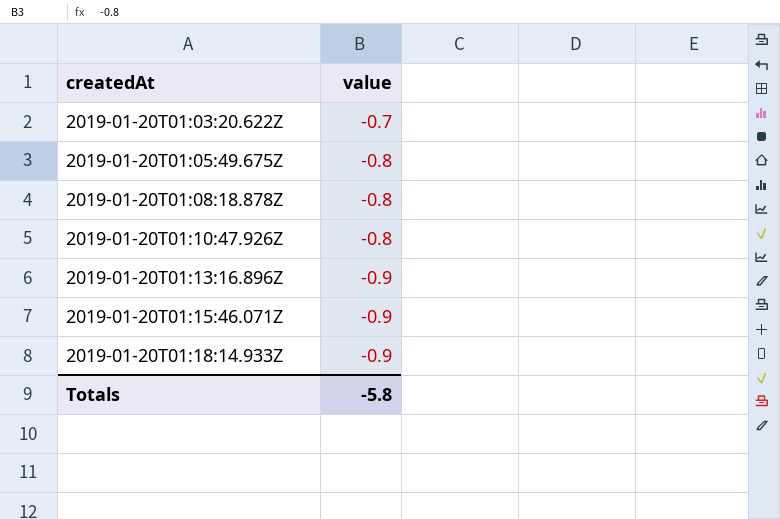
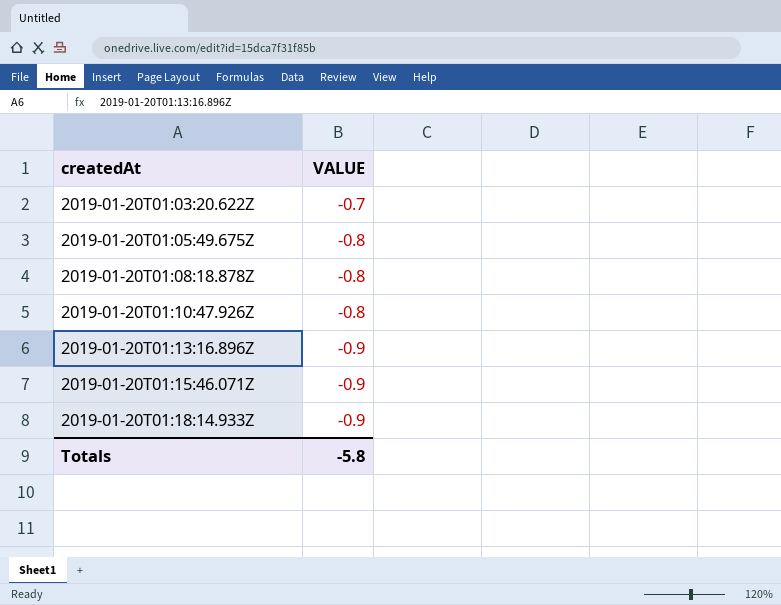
column name: value -> VALUE

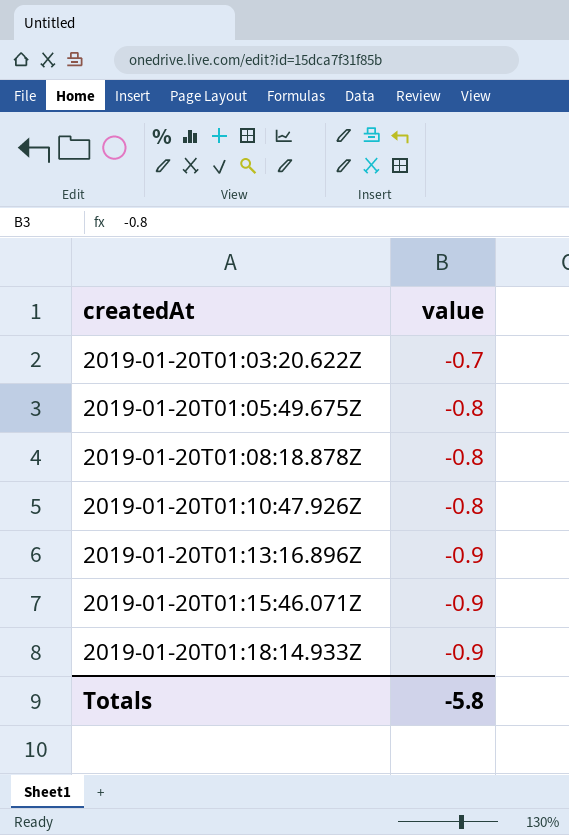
column name: VALUE -> value

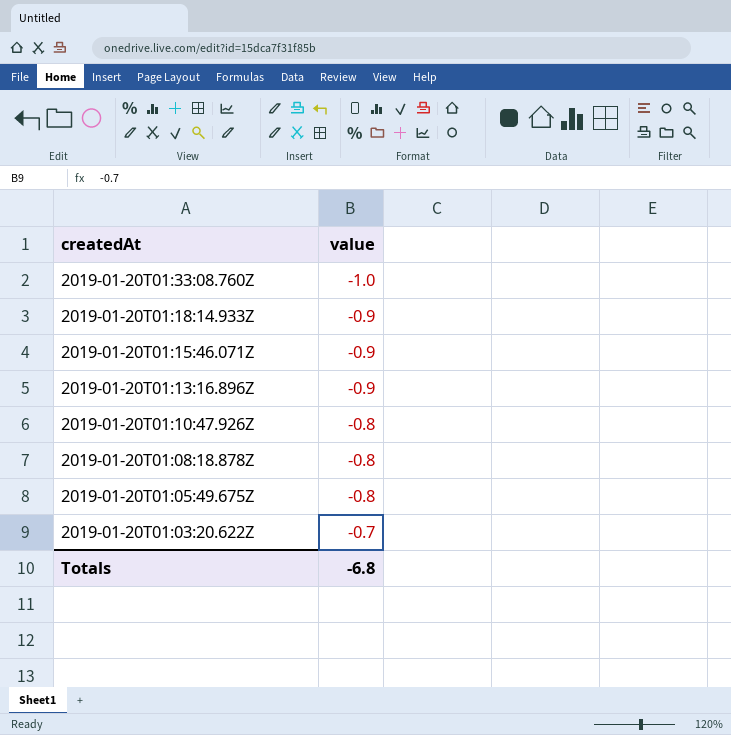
row order: createdAt ascending -> createdAt descending
row 2019-01-20T01:33:08.760Z: none -> -1.0
Totals | value: -5.8 -> -6.8

